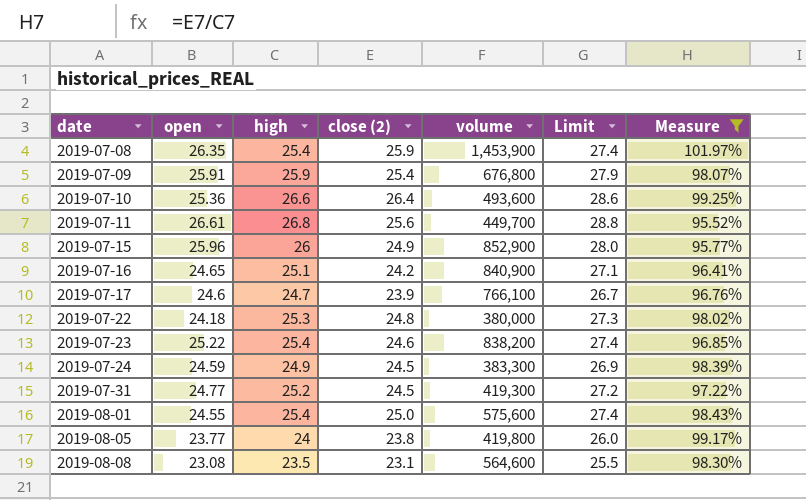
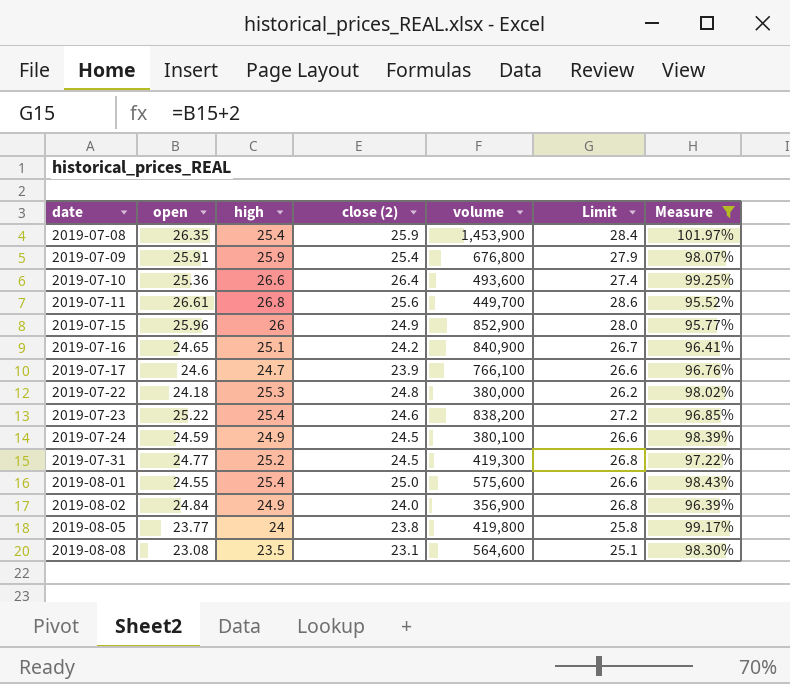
column Limit | formula: [high] + 2 -> [open] + 2
2019-07-24 | volume: 383,300 -> 380,100
row 2019-08-02: none -> 24.84 | 24.9 | 24.0 | 356,900 | 26.8 | 96.39%

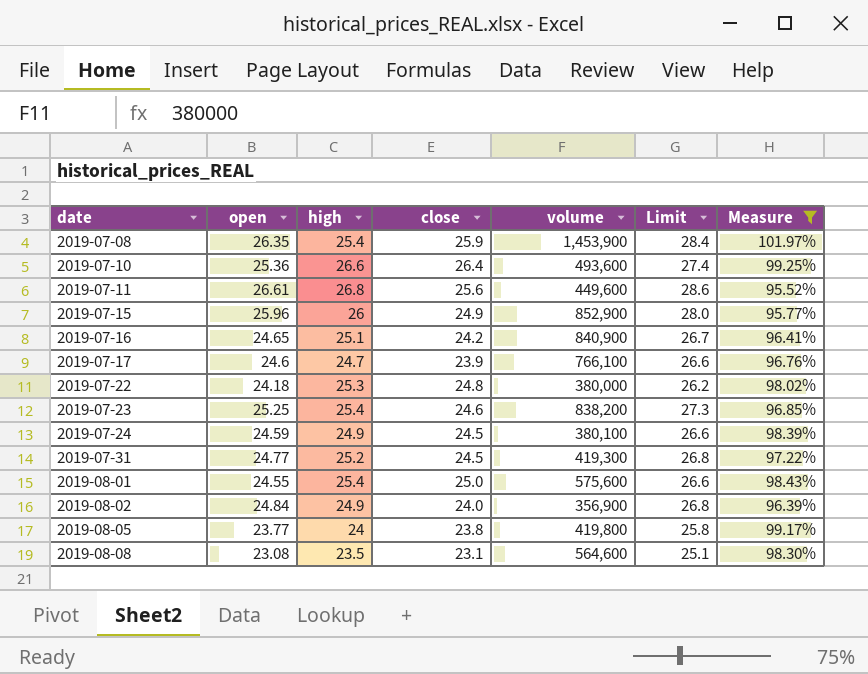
column name: close (2) -> close
row 2019-07-09: 25.91 | 25.9 | 25.4 | 676,800 | 27.9 | 98.07% -> none
2019-07-11 | volume: 449,700 -> 449,600
2019-07-23 | open: 25.22 -> 25.25
2019-07-23 | Limit: 27.2 -> 27.3

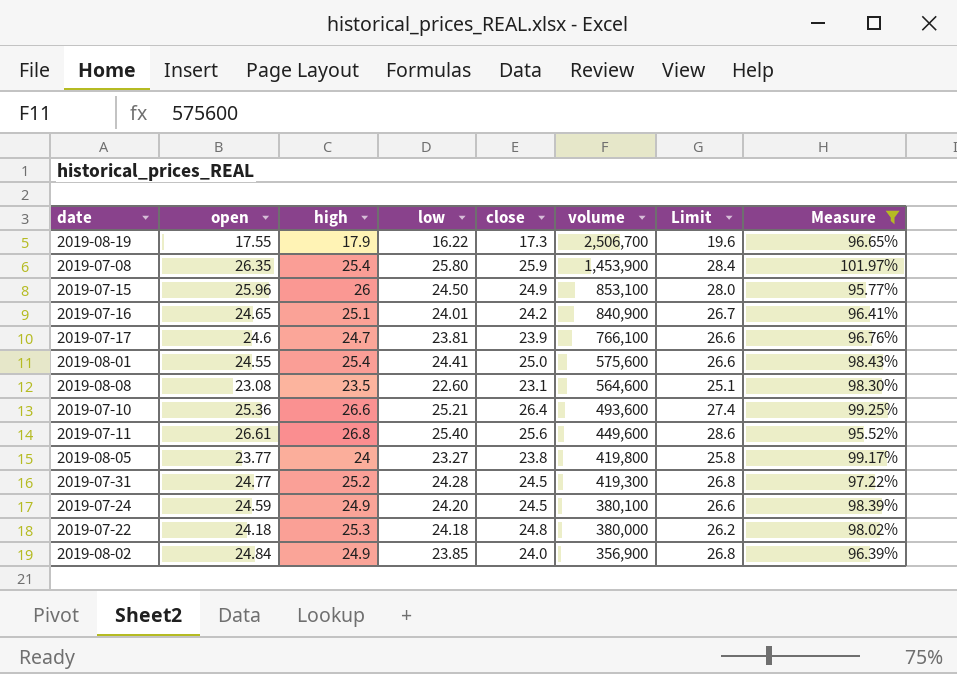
row order: date ascending -> volume descending
column low | position: none -> 4
row 2019-07-23: 25.25 | 25.4 | 24.6 | 838,200 | 27.3 | 96.85% -> none
row 2019-08-19: none -> 17.55 | 17.9 | 16.22 | 17.3 | 2,506,700 | 19.6 | 96.65%
2019-07-15 | volume: 852,900 -> 853,100

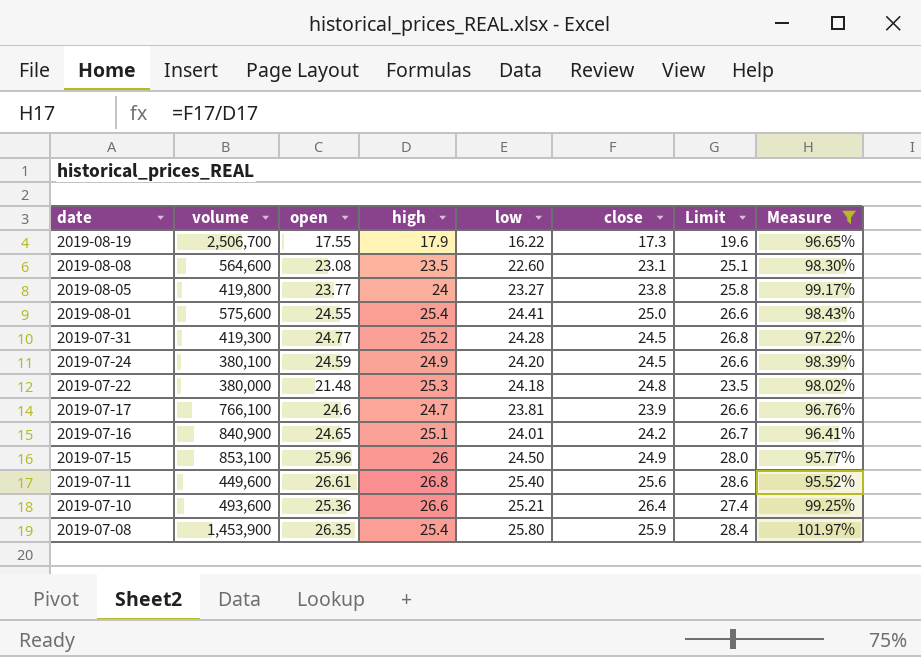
row order: volume descending -> date descending
column volume | position: 6 -> 2
row 2019-08-02: 24.84 | 24.9 | 23.85 | 24.0 | 356,900 | 26.8 | 96.39% -> none
2019-07-22 | open: 24.18 -> 21.48
2019-07-22 | Limit: 26.2 -> 23.5

